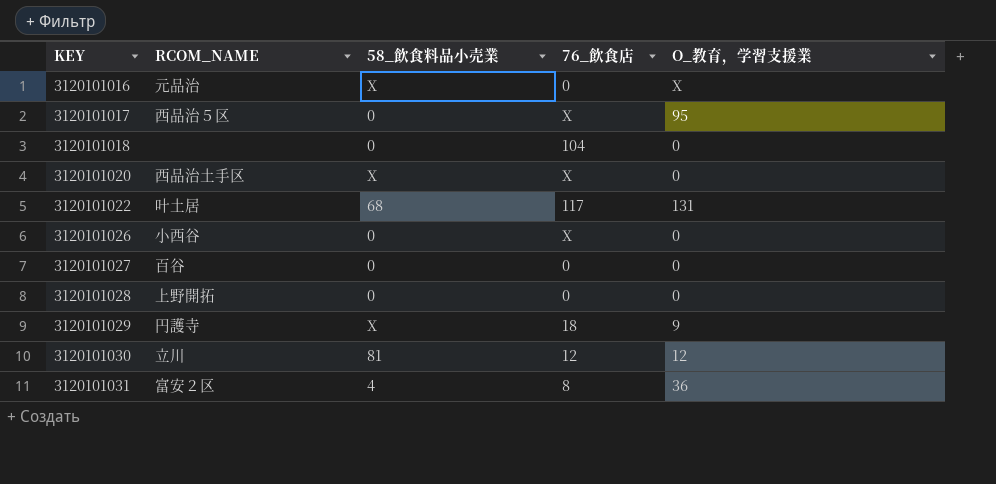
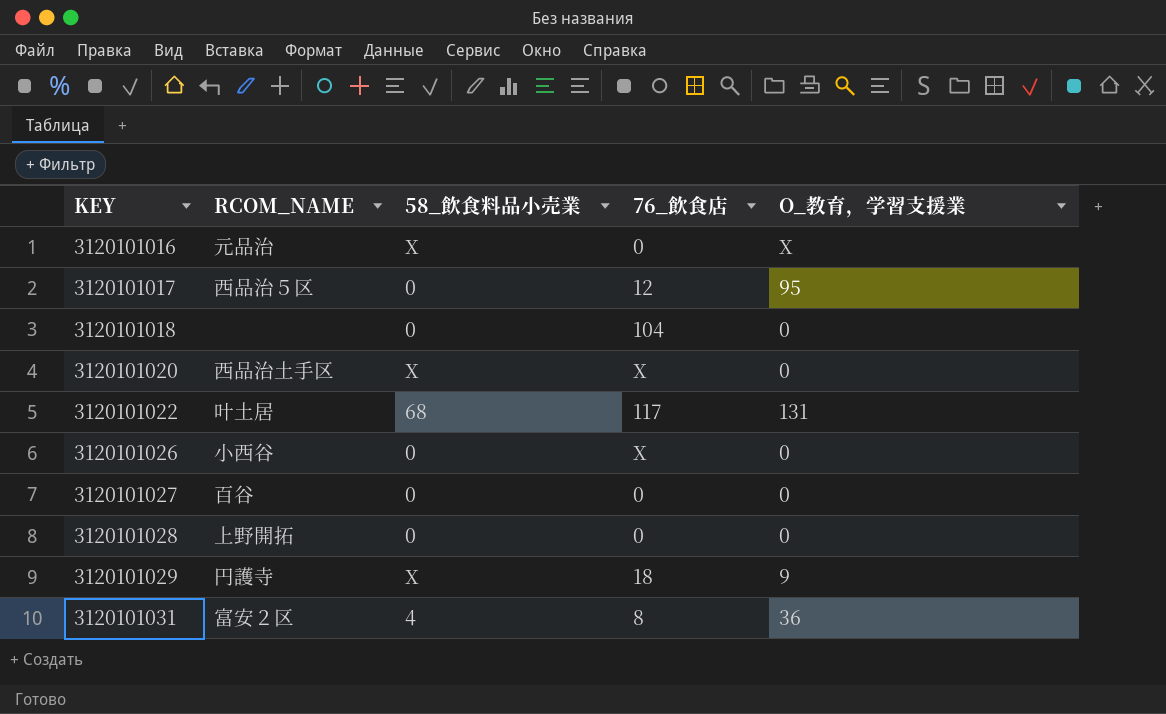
row 3120101030: 立川 | 81 | 12 | 12 -> none
3120101017 | 76_飲食店: X -> 12

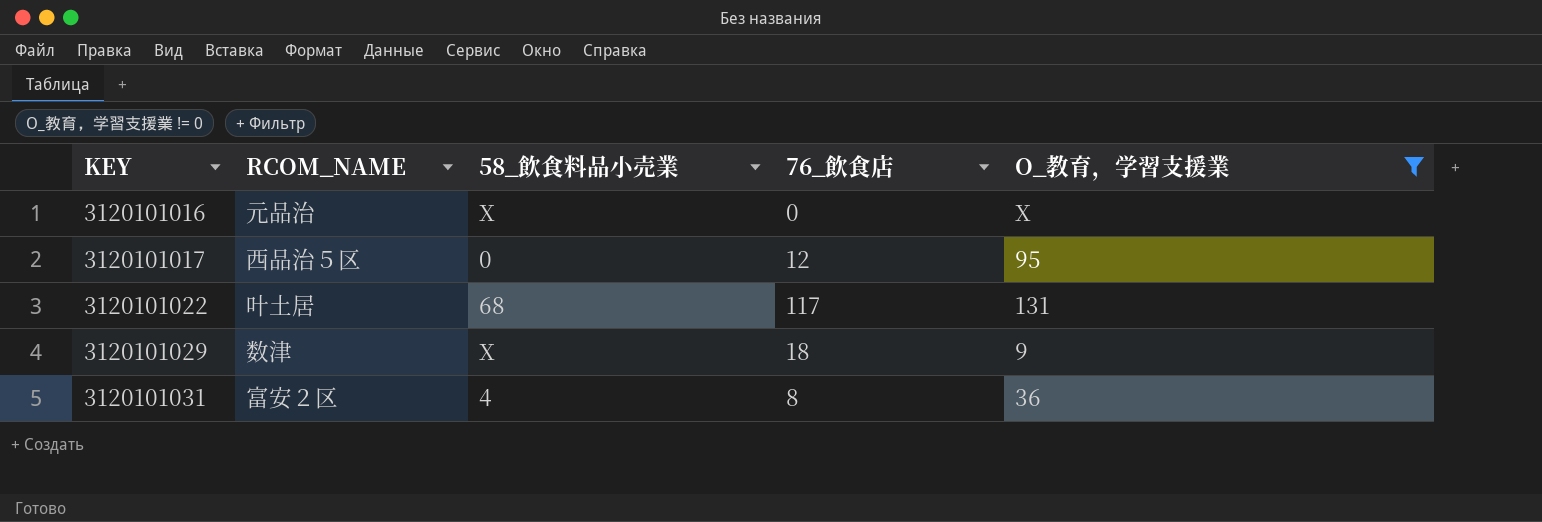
filter: none -> O_教育，学習支援業 != 0
3120101029 | RCOM_NAME: 円護寺 -> 数津

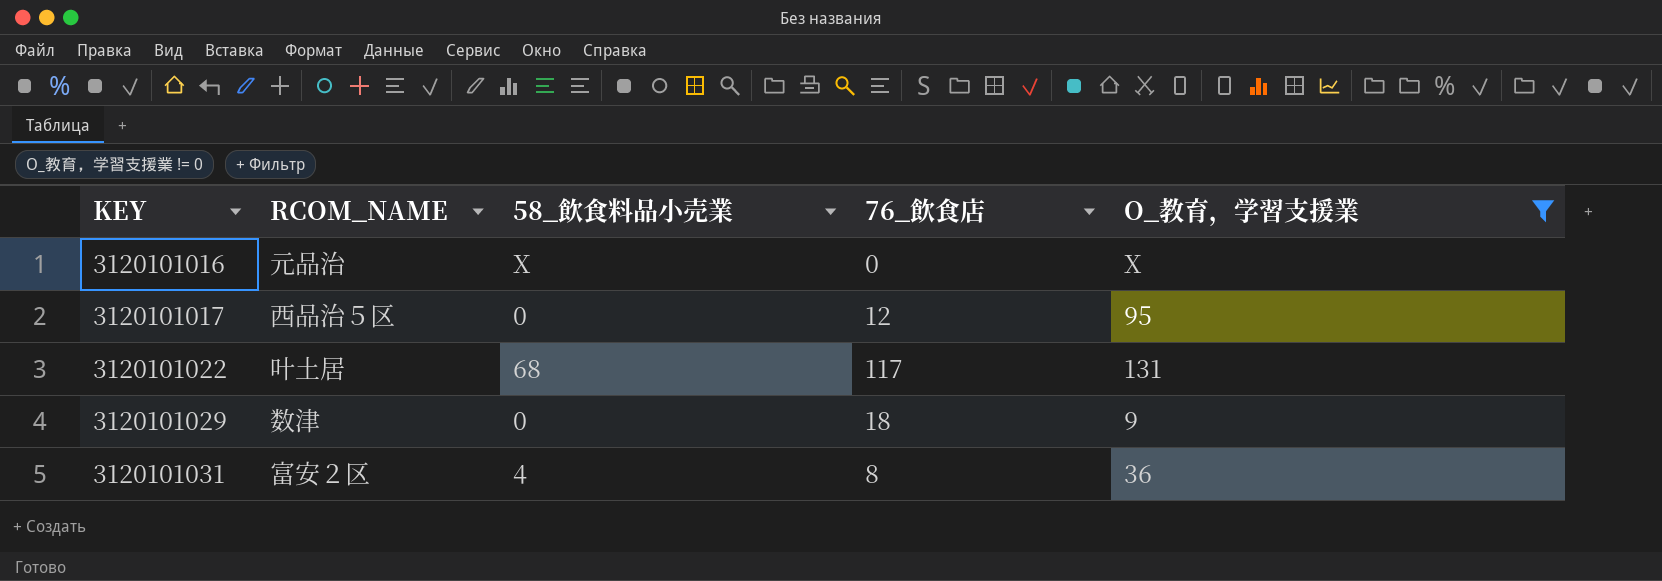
3120101029 | 58_飲食料品小売業: X -> 0

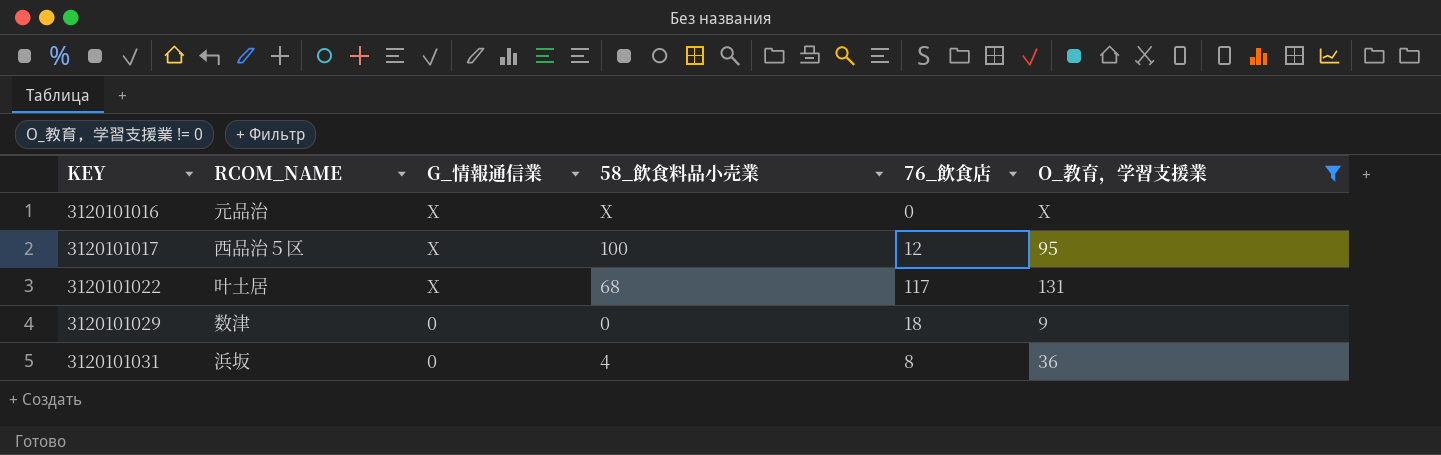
column G_情報通信業 | position: none -> 3
3120101017 | 58_飲食料品小売業: 0 -> 100
3120101031 | RCOM_NAME: 富安２区 -> 浜坂

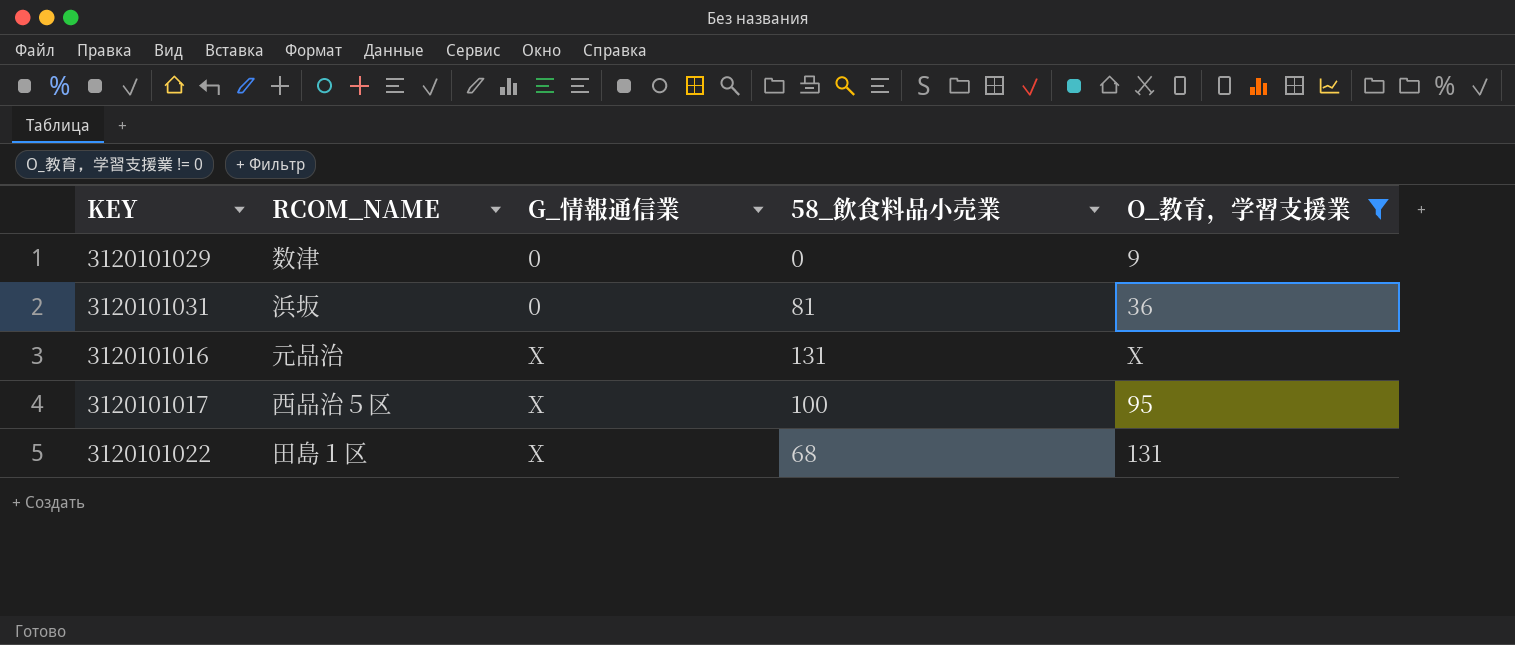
row order: KEY ascending -> G_情報通信業 ascending
column 76_飲食店 | position: 5 -> none
3120101031 | 58_飲食料品小売業: 4 -> 81
3120101016 | 58_飲食料品小売業: X -> 131
3120101022 | RCOM_NAME: 叶土居 -> 田島１区

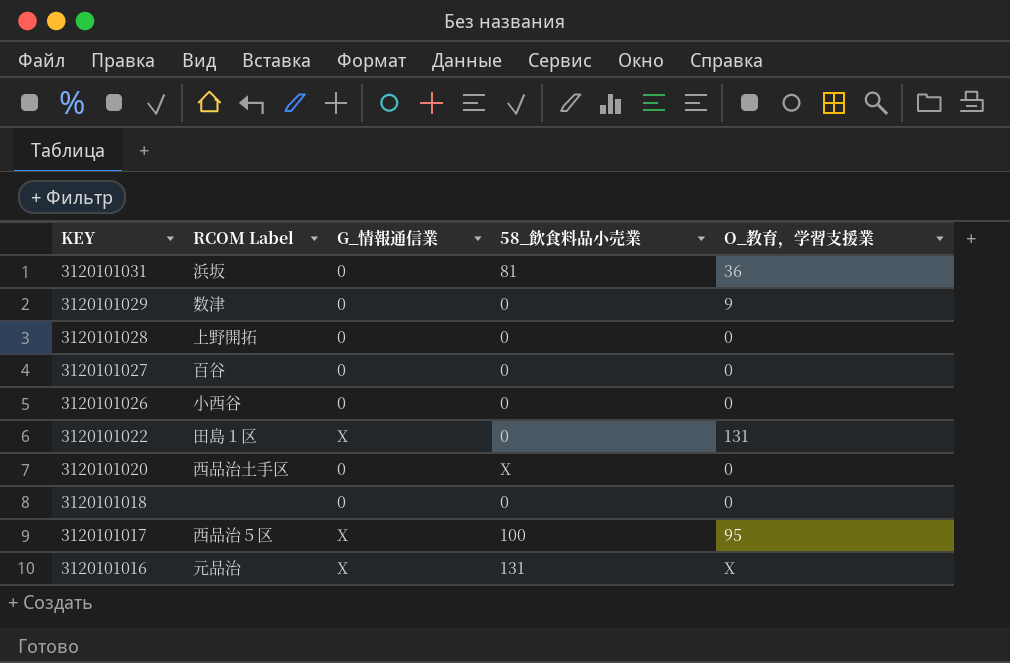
filter: O_教育，学習支援業 != 0 -> none
row order: G_情報通信業 ascending -> KEY descending
column name: RCOM_NAME -> RCOM Label
3120101022 | 58_飲食料品小売業: 68 -> 0

